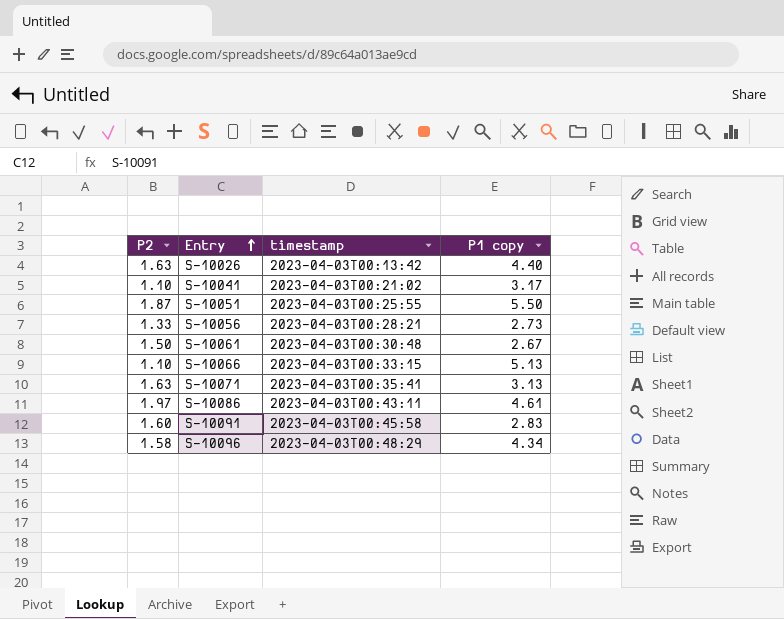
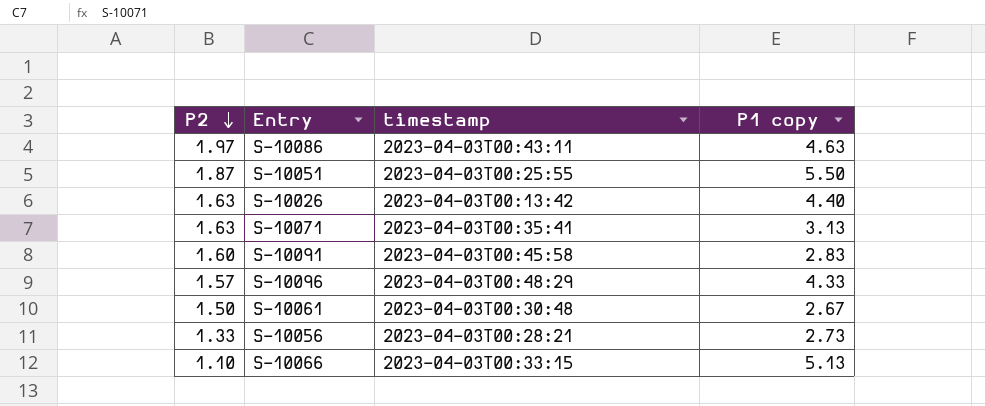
row order: Entry ascending -> P2 descending
row S-10041: 1.10 | 2023-04-03T00:21:02 | 3.17 -> none
S-10086 | P1 copy: 4.61 -> 4.63
S-10096 | P2: 1.58 -> 1.57
S-10096 | P1 copy: 4.34 -> 4.33

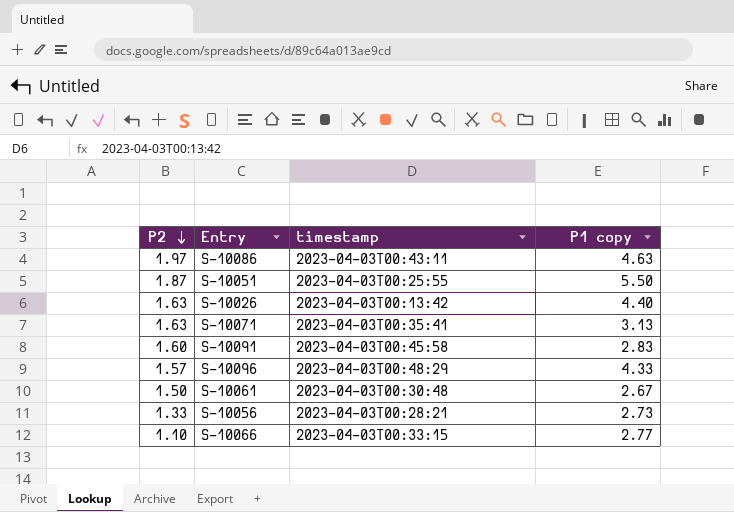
S-10066 | P1 copy: 5.13 -> 2.77

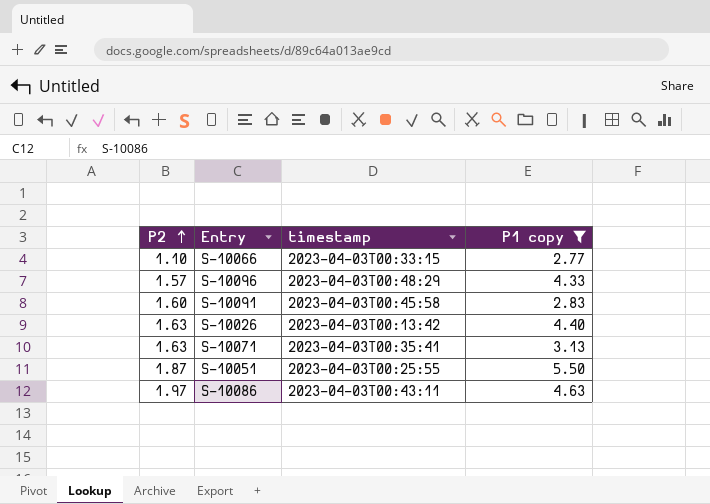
filter: none -> P1 copy >= 2.77
row order: P2 descending -> P2 ascending

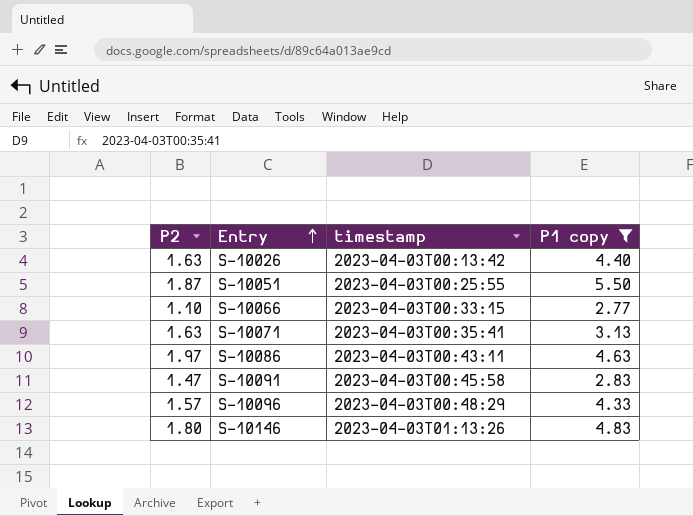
row order: P2 ascending -> Entry ascending
S-10091 | P2: 1.60 -> 1.47
row S-10146: none -> 1.80 | 2023-04-03T01:13:26 | 4.83

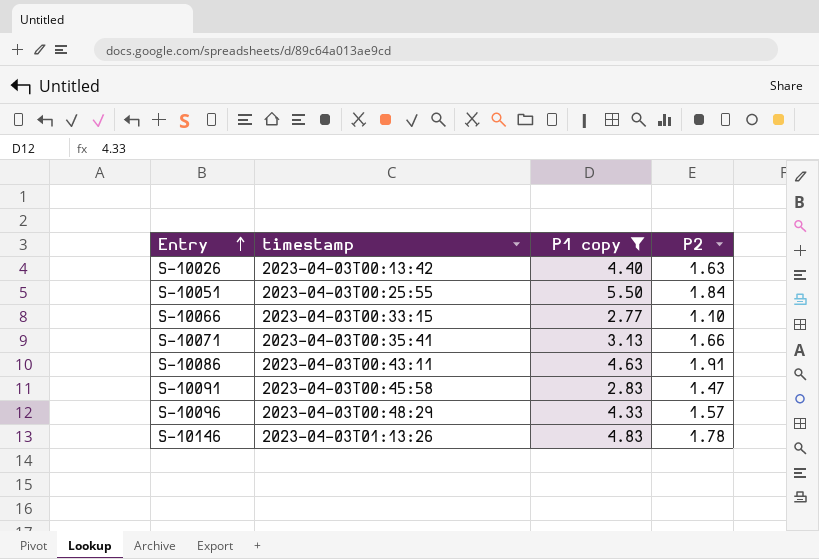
column P2 | position: 1 -> 4
S-10051 | P2: 1.87 -> 1.84
S-10071 | P2: 1.63 -> 1.66
S-10086 | P2: 1.97 -> 1.91
S-10146 | P2: 1.80 -> 1.78

